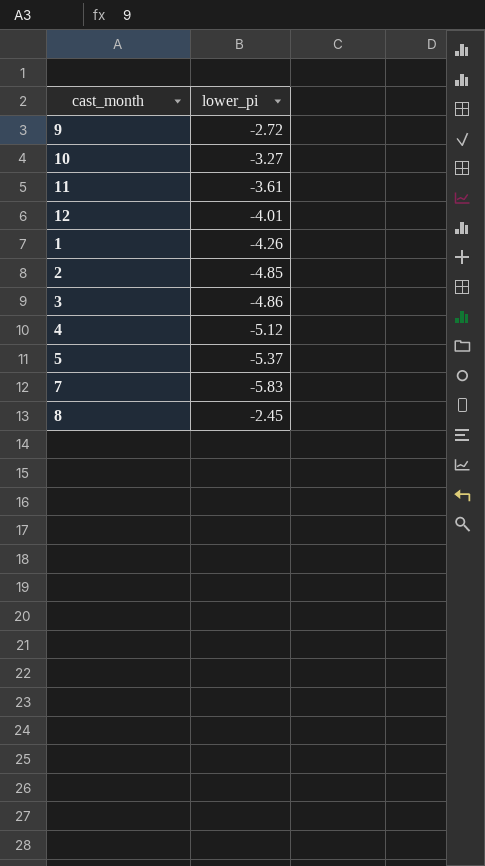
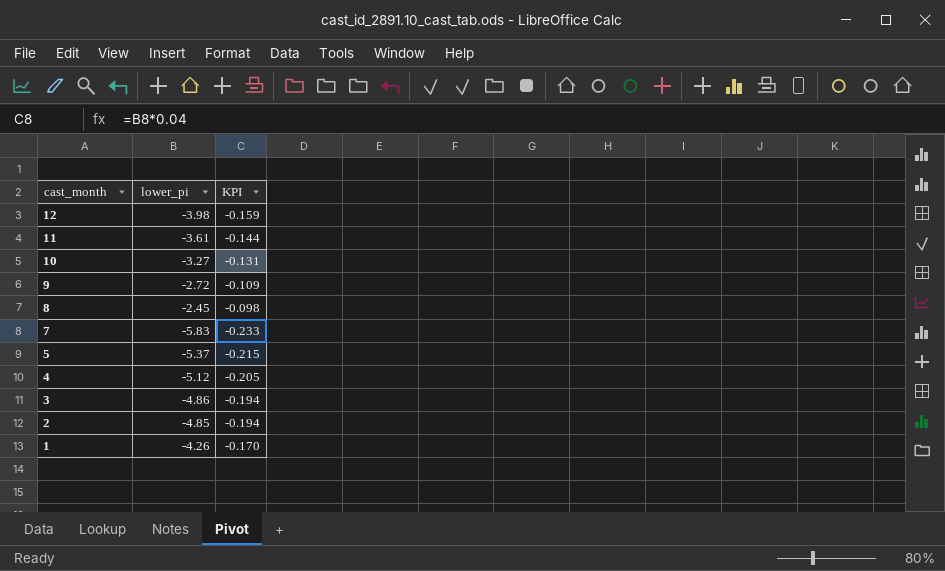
row order: none -> cast_month descending
column KPI | formula: none -> [lower_pi] * 0.04
12 | lower_pi: -4.01 -> -3.98

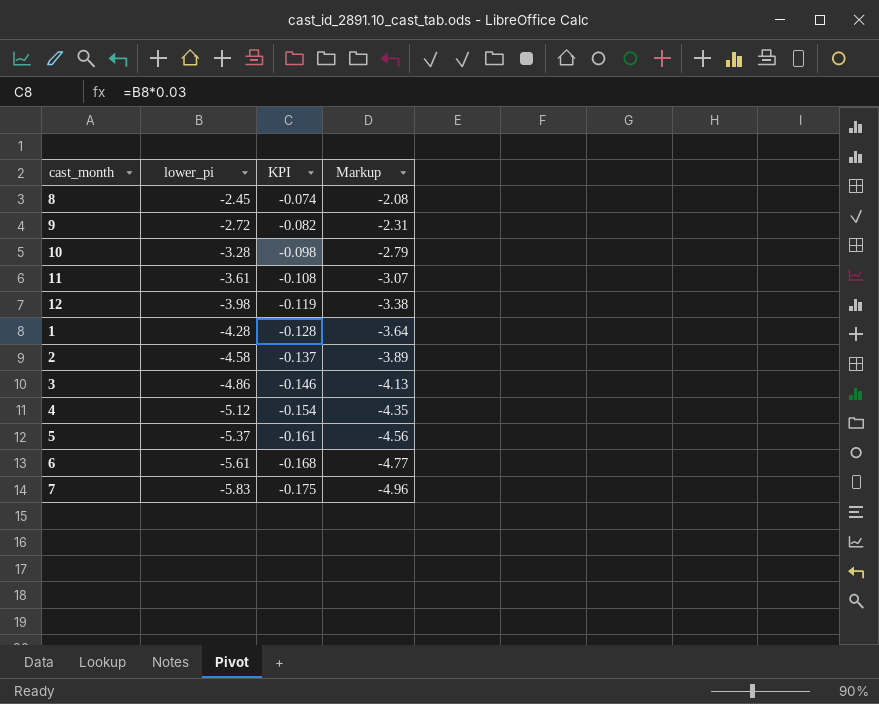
row order: cast_month descending -> lower_pi descending
column KPI | formula: [lower_pi] * 0.04 -> [lower_pi] * 0.03
column Markup | formula: none -> [lower_pi] * 0.85
10 | lower_pi: -3.27 -> -3.28
1 | lower_pi: -4.26 -> -4.28
2 | lower_pi: -4.85 -> -4.58
row 6: none -> -5.61 | -0.168 | -4.77

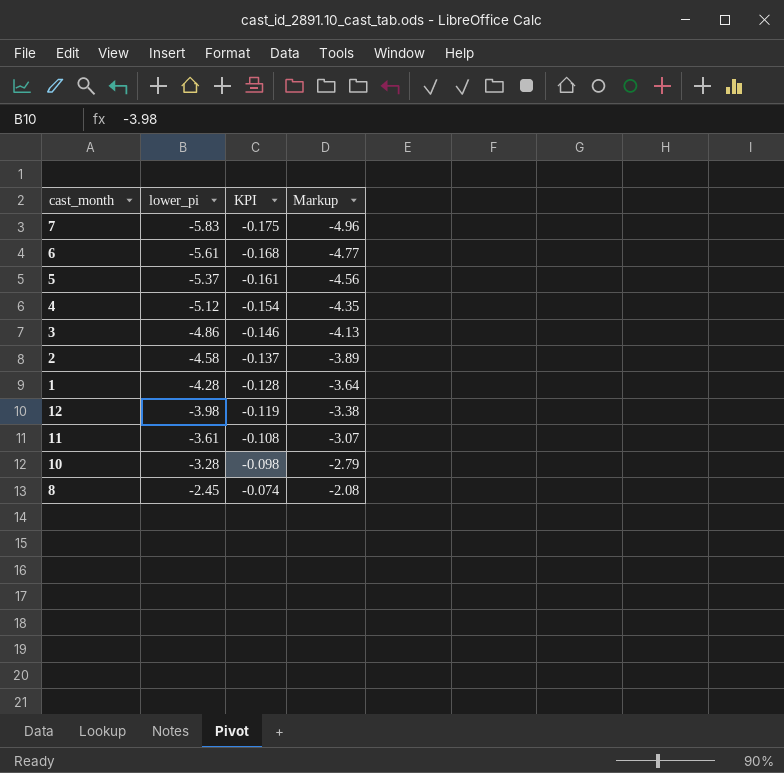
row order: lower_pi descending -> lower_pi ascending
row 9: -2.72 | -0.082 | -2.31 -> none

